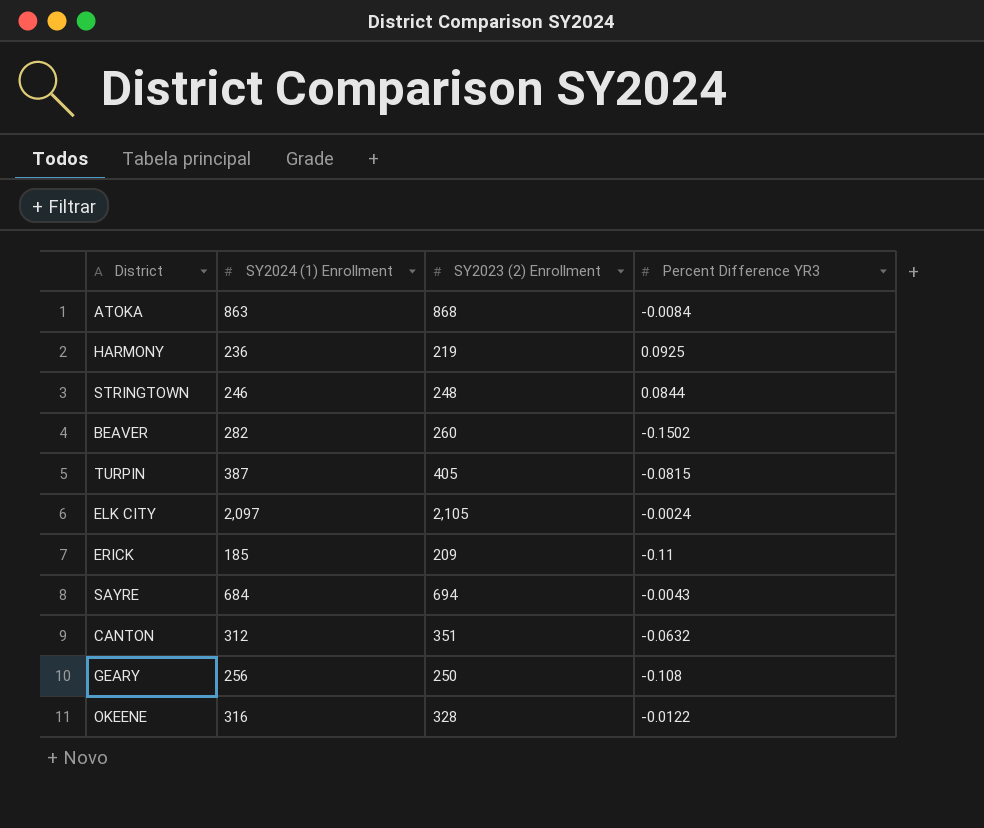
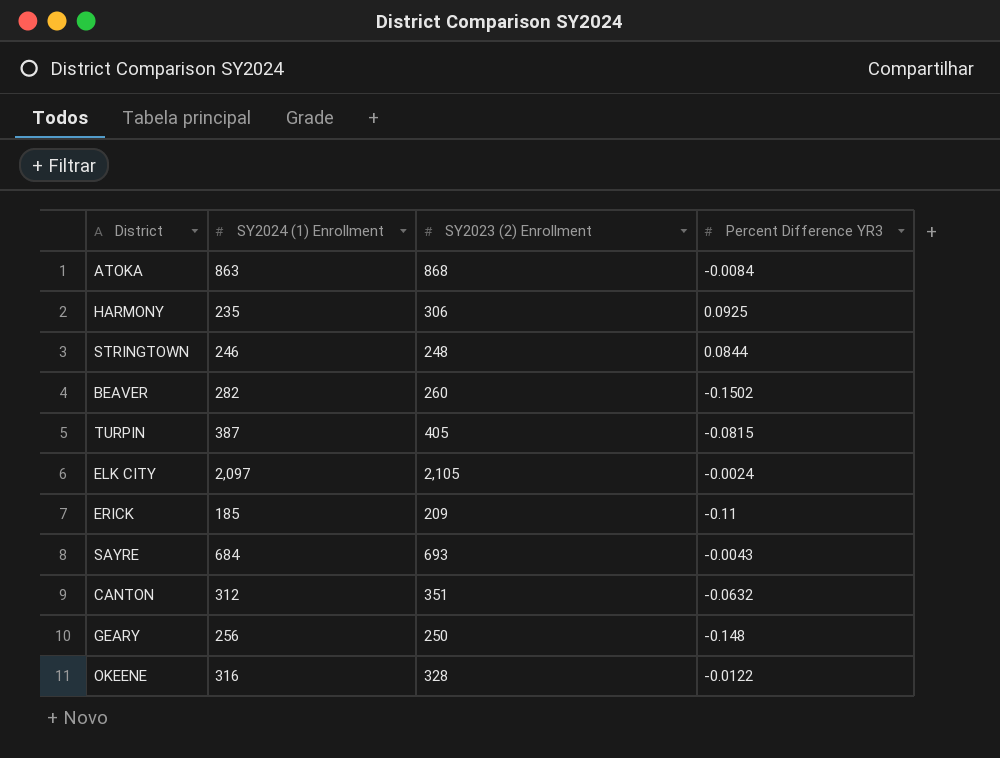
HARMONY | SY2024 (1) Enrollment: 236 -> 235
HARMONY | SY2023 (2) Enrollment: 219 -> 306
SAYRE | SY2023 (2) Enrollment: 694 -> 693
GEARY | Percent Difference YR3: -0.108 -> -0.148

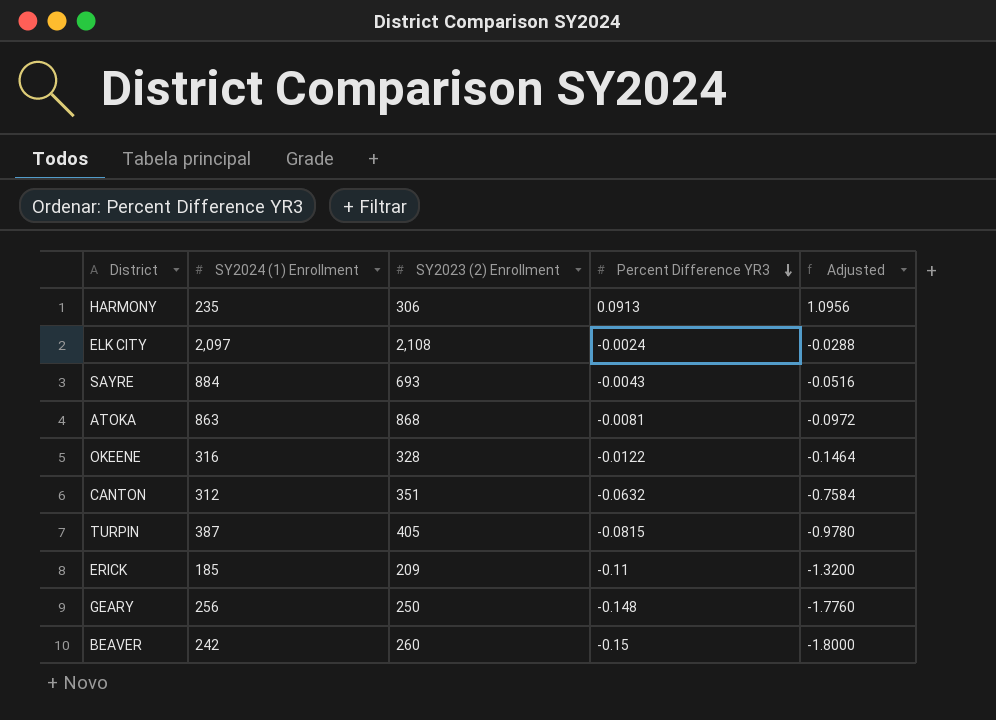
row order: none -> Percent Difference YR3 descending
column Adjusted | formula: none -> [Percent Difference YR3] * 12
row STRINGTOWN: 246 | 248 | 0.0844 -> none
HARMONY | Percent Difference YR3: 0.0925 -> 0.0913
ELK CITY | SY2023 (2) Enrollment: 2,105 -> 2,108
SAYRE | SY2024 (1) Enrollment: 684 -> 884
ATOKA | Percent Difference YR3: -0.0084 -> -0.0081
BEAVER | SY2024 (1) Enrollment: 282 -> 242
BEAVER | Percent Difference YR3: -0.1502 -> -0.15

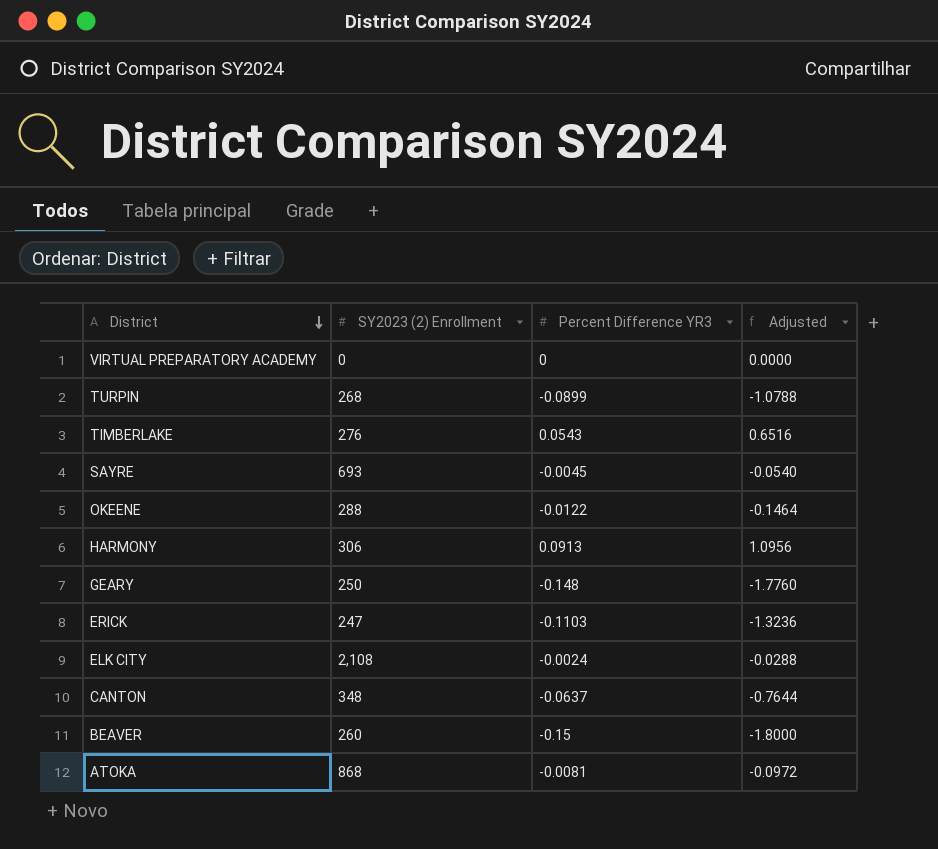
row order: Percent Difference YR3 descending -> District descending
column SY2024 (1) Enrollment | position: 2 -> none
row VIRTUAL PREPARATORY ACADEMY: none -> 0 | 0 | 0.0000
TURPIN | SY2023 (2) Enrollment: 405 -> 268
TURPIN | Percent Difference YR3: -0.0815 -> -0.0899
TURPIN | Adjusted: -0.9780 -> -1.0788
row TIMBERLAKE: none -> 276 | 0.0543 | 0.6516
SAYRE | Percent Difference YR3: -0.0043 -> -0.0045
SAYRE | Adjusted: -0.0516 -> -0.0540
OKEENE | SY2023 (2) Enrollment: 328 -> 288
ERICK | SY2023 (2) Enrollment: 209 -> 247
ERICK | Percent Difference YR3: -0.11 -> -0.1103
ERICK | Adjusted: -1.3200 -> -1.3236
CANTON | SY2023 (2) Enrollment: 351 -> 348
CANTON | Percent Difference YR3: -0.0632 -> -0.0637
CANTON | Adjusted: -0.7584 -> -0.7644

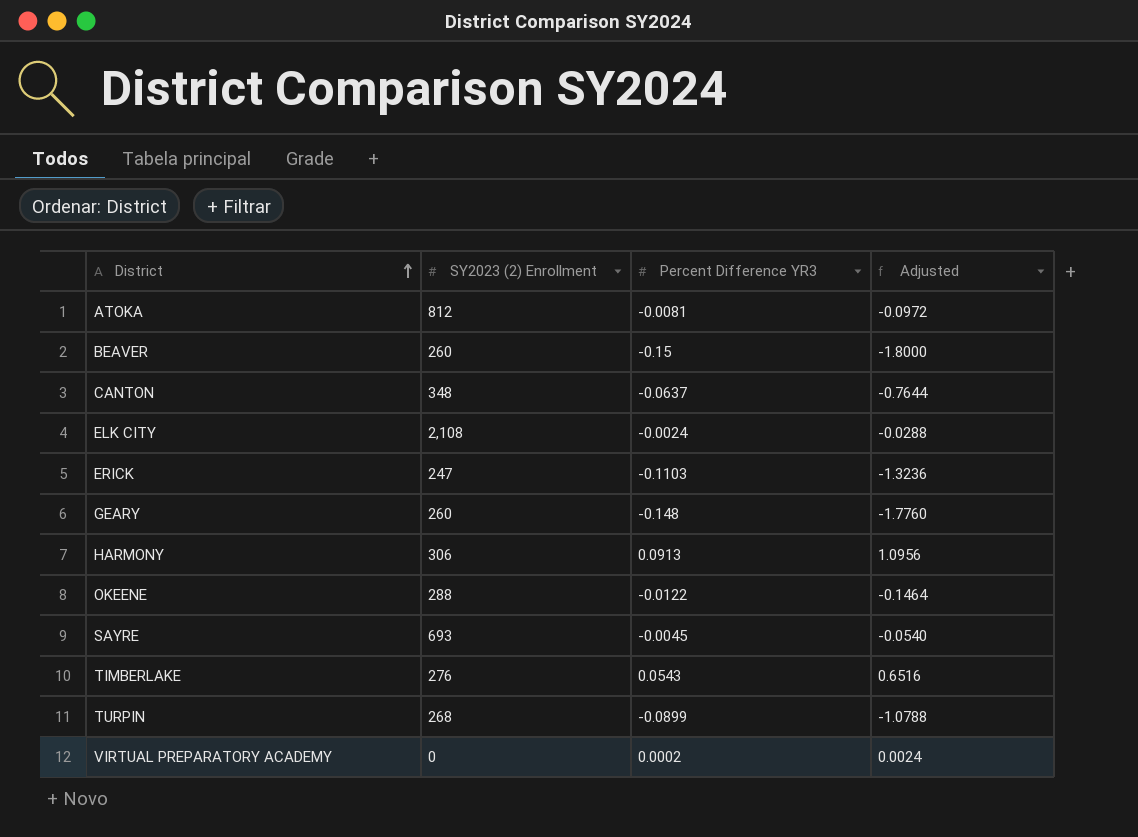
row order: District descending -> District ascending
ATOKA | SY2023 (2) Enrollment: 868 -> 812
GEARY | SY2023 (2) Enrollment: 250 -> 260
VIRTUAL PREPARATORY ACADEMY | Percent Difference YR3: 0 -> 0.0002
VIRTUAL PREPARATORY ACADEMY | Adjusted: 0.0000 -> 0.0024

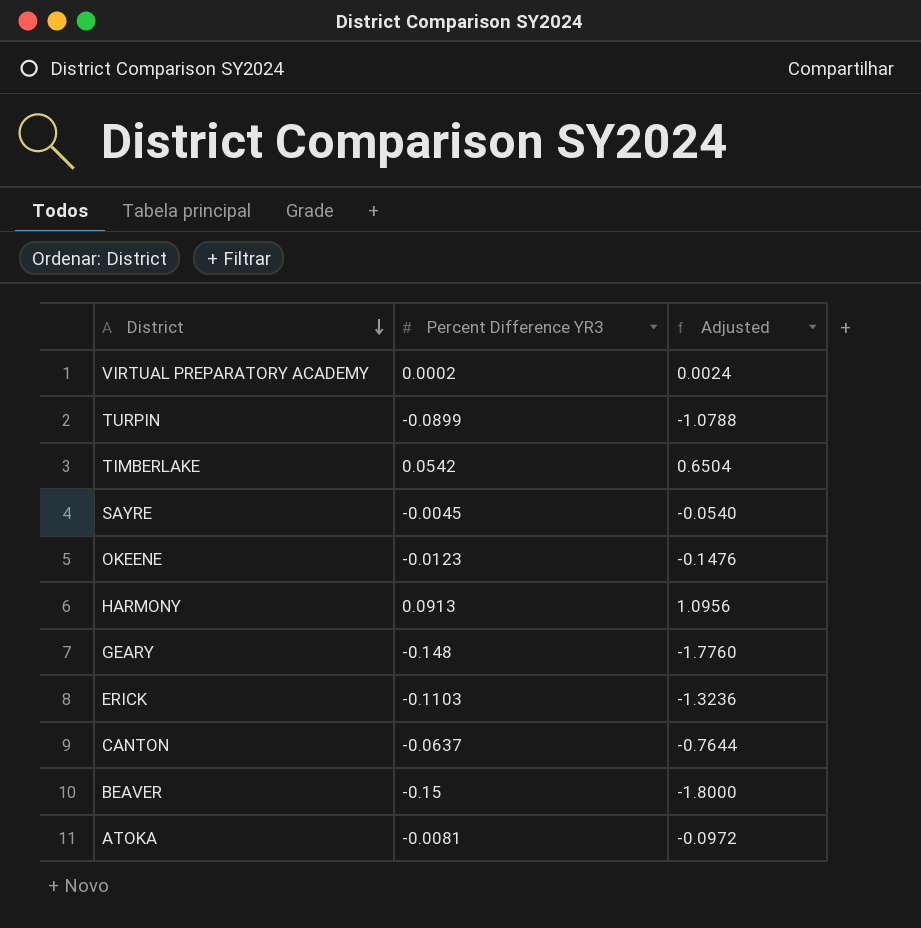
row order: District ascending -> District descending
column SY2023 (2) Enrollment | position: 2 -> none
row ELK CITY: 2,108 | -0.0024 | -0.0288 -> none
TIMBERLAKE | Percent Difference YR3: 0.0543 -> 0.0542
TIMBERLAKE | Adjusted: 0.6516 -> 0.6504
OKEENE | Percent Difference YR3: -0.0122 -> -0.0123
OKEENE | Adjusted: -0.1464 -> -0.1476

